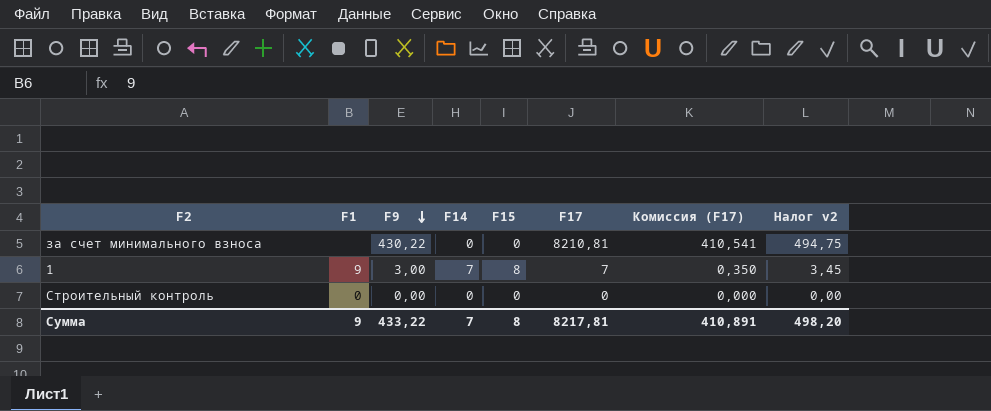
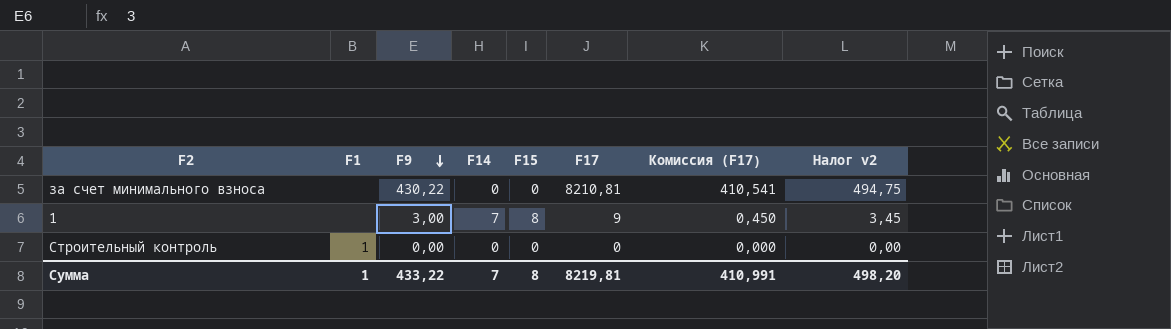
1 | F1: 9 -> none
1 | F17: 7 -> 9
1 | Комиссия (F17): 0,350 -> 0,450
Строительный контроль | F1: 0 -> 1
Сумма | F1: 9 -> 1
Сумма | F17: 8217,81 -> 8219,81
Сумма | Комиссия (F17): 410,891 -> 410,991

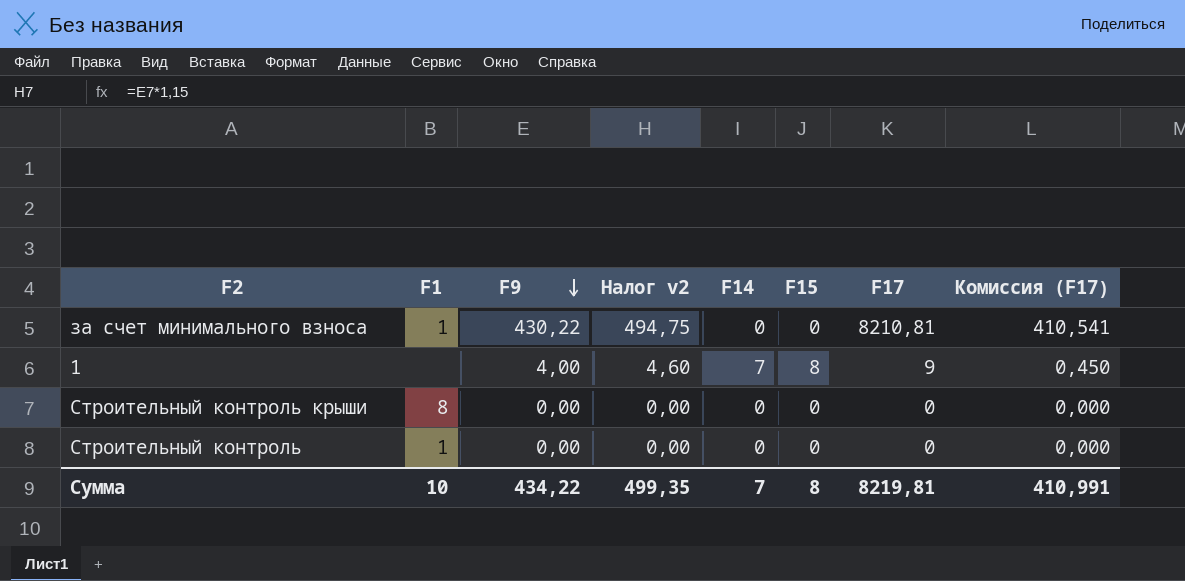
column Налог v2 | position: 8 -> 4
за счет минимального взноса | F1: none -> 1
1 | F9: 3,00 -> 4,00
1 | Налог v2: 3,45 -> 4,60
row Строительный контроль крыши: none -> 8 | 0,00 | 0,00 | 0 | 0 | 0 | 0,000
Сумма | F1: 1 -> 10
Сумма | F9: 433,22 -> 434,22
Сумма | Налог v2: 498,20 -> 499,35

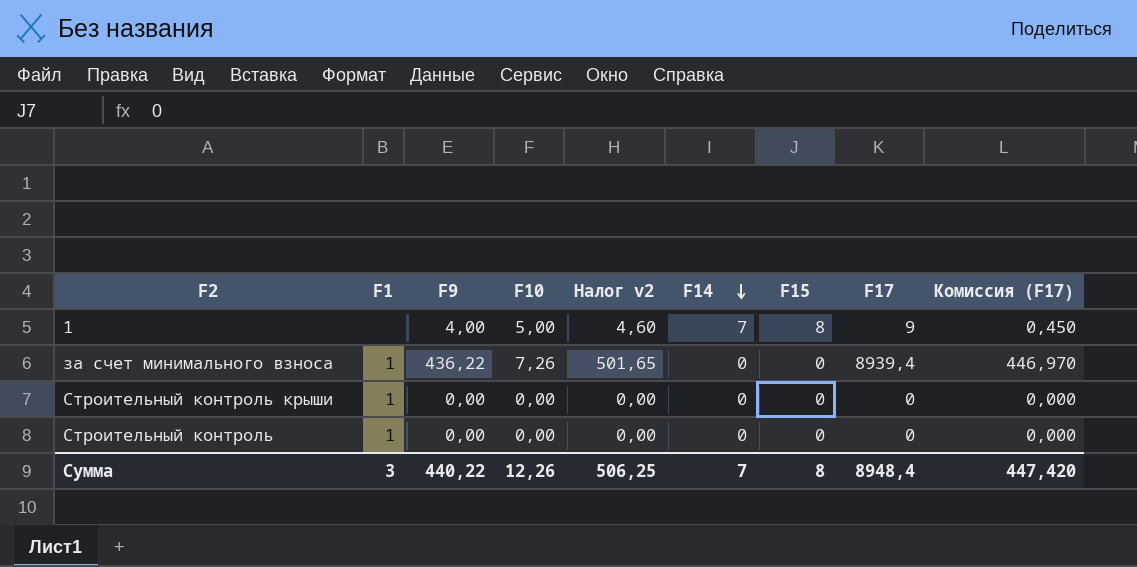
row order: F9 descending -> F14 descending
column F10 | position: none -> 4
за счет минимального взноса | F9: 430,22 -> 436,22
за счет минимального взноса | Налог v2: 494,75 -> 501,65
за счет минимального взноса | F17: 8210,81 -> 8939,4
за счет минимального взноса | Комиссия (F17): 410,541 -> 446,970
Строительный контроль крыши | F1: 8 -> 1
Сумма | F1: 10 -> 3
Сумма | F9: 434,22 -> 440,22
Сумма | Налог v2: 499,35 -> 506,25
Сумма | F17: 8219,81 -> 8948,4
Сумма | Комиссия (F17): 410,991 -> 447,420

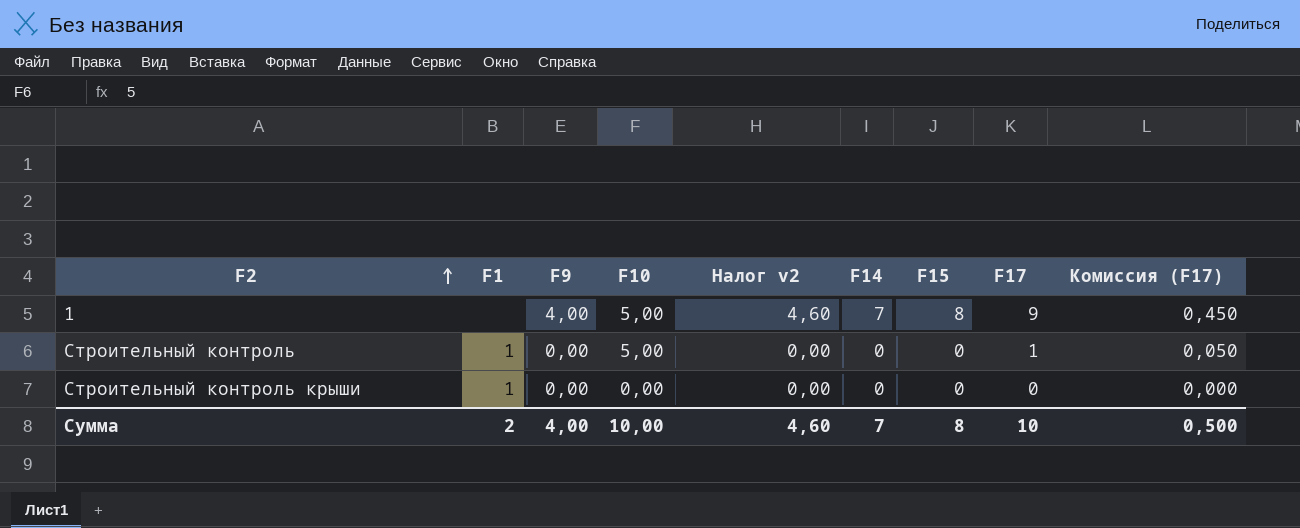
row order: F14 descending -> F2 ascending
row за счет минимального взноса: 1 | 436,22 | 7,26 | 501,65 | 0 | 0 | 8939,4 | 446,970 -> none
Строительный контроль | F10: 0,00 -> 5,00
Строительный контроль | F17: 0 -> 1
Строительный контроль | Комиссия (F17): 0,000 -> 0,050
Сумма | F1: 3 -> 2
Сумма | F9: 440,22 -> 4,00
Сумма | F10: 12,26 -> 10,00
Сумма | Налог v2: 506,25 -> 4,60
Сумма | F17: 8948,4 -> 10
Сумма | Комиссия (F17): 447,420 -> 0,500

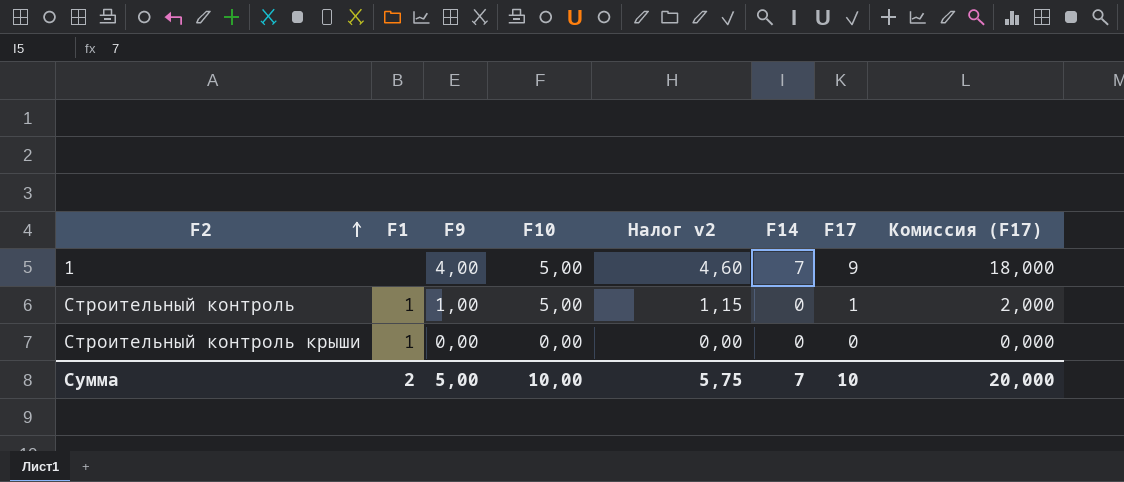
column F15 | position: 7 -> none
column Комиссия (F17) | formula: [F17] * 0,05 -> [F17] * 2
Строительный контроль | F9: 0,00 -> 1,00
Строительный контроль | Налог v2: 0,00 -> 1,15
Сумма | F9: 4,00 -> 5,00
Сумма | Налог v2: 4,60 -> 5,75
Сумма | Комиссия (F17): 0,500 -> 20,000

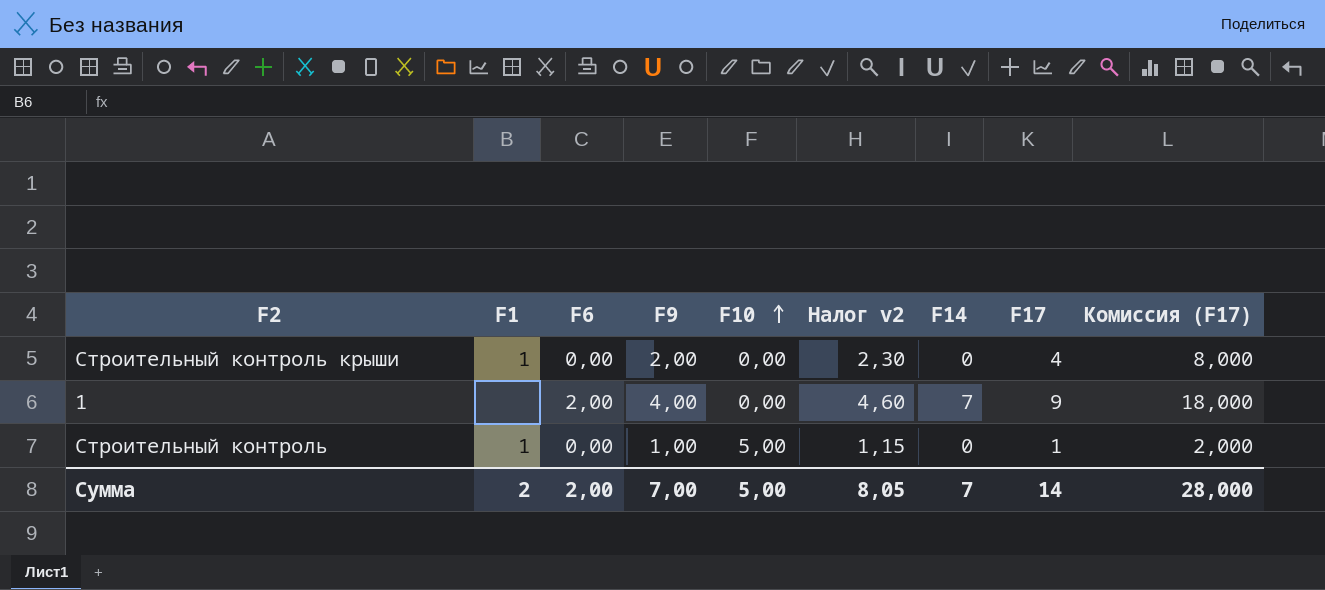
row order: F2 ascending -> F10 ascending
column F6 | position: none -> 3
Строительный контроль крыши | F9: 0,00 -> 2,00
Строительный контроль крыши | Налог v2: 0,00 -> 2,30
Строительный контроль крыши | F17: 0 -> 4
Строительный контроль крыши | Комиссия (F17): 0,000 -> 8,000
1 | F10: 5,00 -> 0,00
Сумма | F9: 5,00 -> 7,00
Сумма | F10: 10,00 -> 5,00
Сумма | Налог v2: 5,75 -> 8,05
Сумма | F17: 10 -> 14
Сумма | Комиссия (F17): 20,000 -> 28,000

